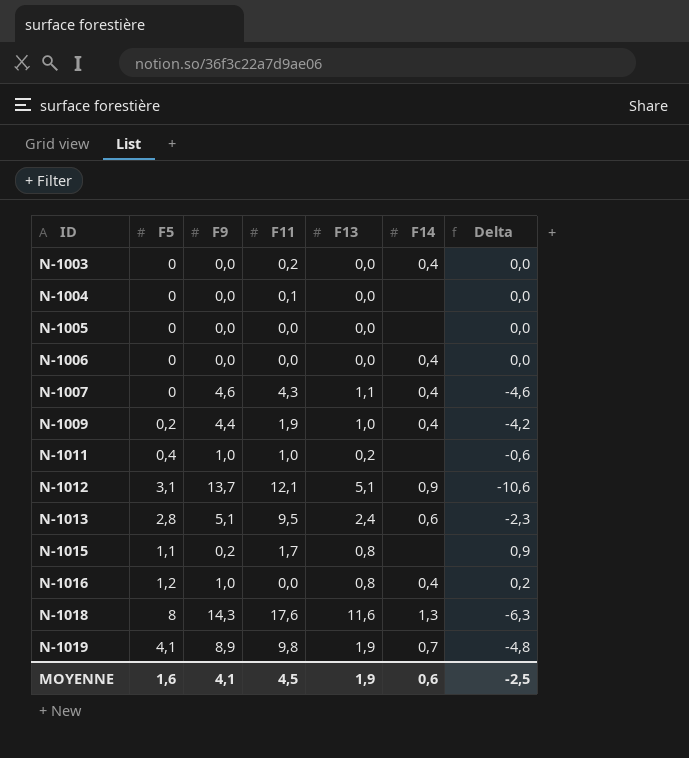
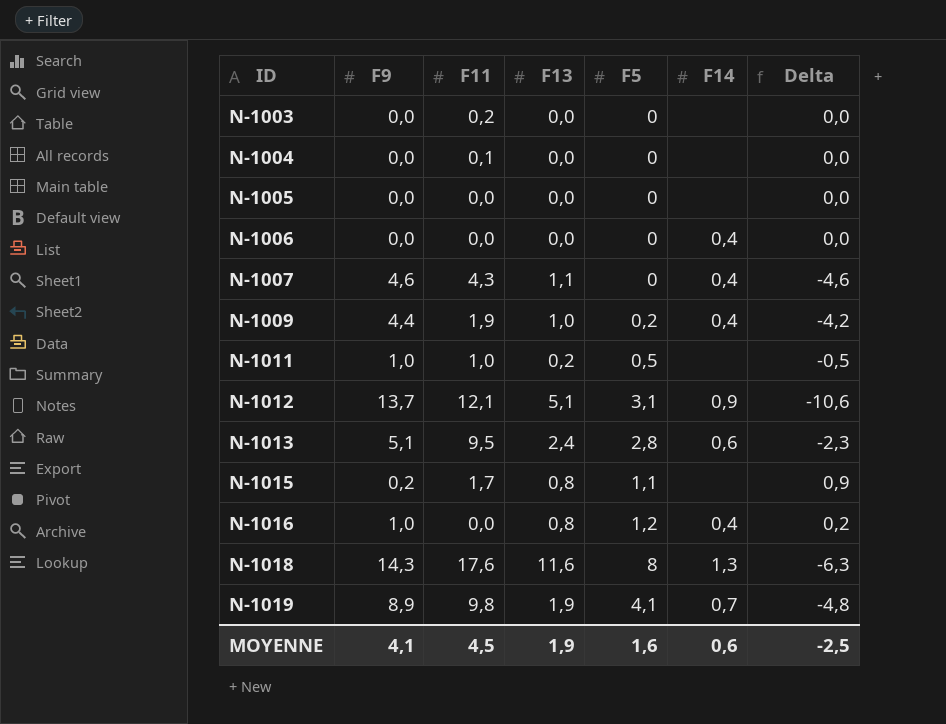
column F5 | position: 2 -> 5
N-1003 | F14: 0,4 -> none
N-1011 | F5: 0,4 -> 0,5
N-1011 | Delta: -0,6 -> -0,5

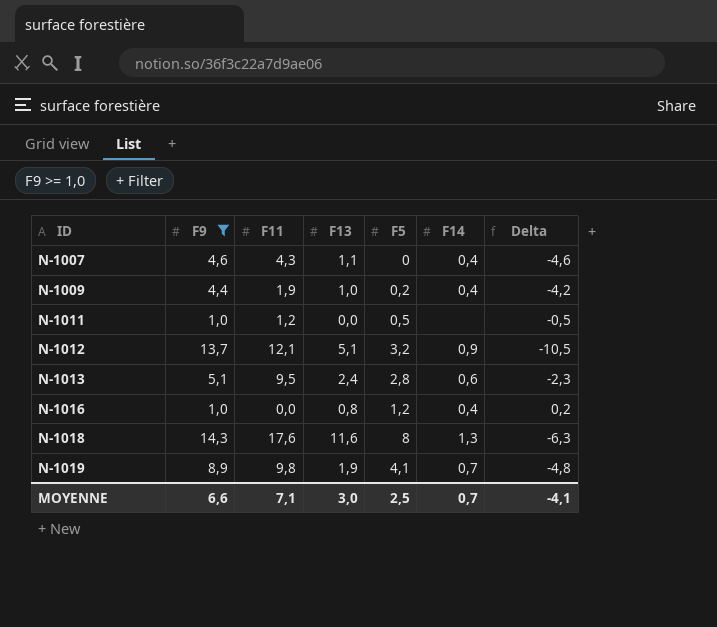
filter: none -> F9 >= 1,0
N-1011 | F11: 1,0 -> 1,2
N-1011 | F13: 0,2 -> 0,0
N-1012 | F5: 3,1 -> 3,2
N-1012 | Delta: -10,6 -> -10,5
MOYENNE | F9: 4,1 -> 6,6
MOYENNE | F11: 4,5 -> 7,1
MOYENNE | F13: 1,9 -> 3,0
MOYENNE | F5: 1,6 -> 2,5
MOYENNE | F14: 0,6 -> 0,7
MOYENNE | Delta: -2,5 -> -4,1

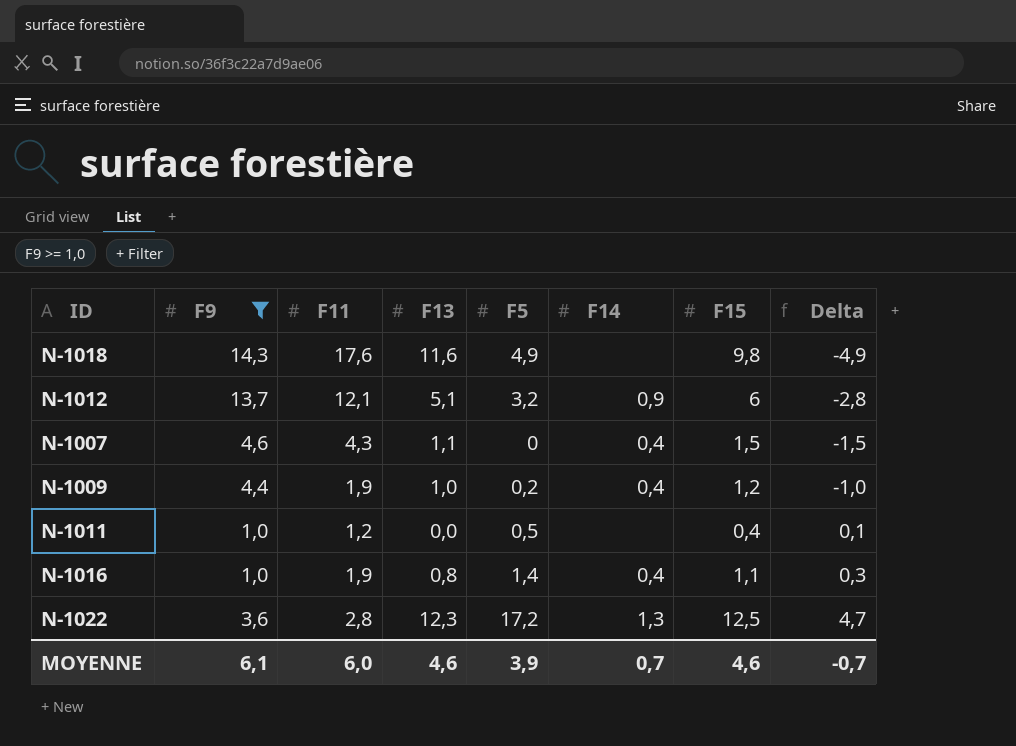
row order: ID ascending -> Delta ascending
column F15 | position: none -> 7
column Delta | formula: [F5] - [F9] -> [F5] - [F15]
row N-1013: 5,1 | 9,5 | 2,4 | 2,8 | 0,6 | -2,3 -> none
row N-1019: 8,9 | 9,8 | 1,9 | 4,1 | 0,7 | -4,8 -> none
N-1018 | F5: 8 -> 4,9
N-1018 | F14: 1,3 -> none
N-1016 | F11: 0,0 -> 1,9
N-1016 | F5: 1,2 -> 1,4
row N-1022: none -> 3,6 | 2,8 | 12,3 | 17,2 | 1,3 | 12,5 | 4,7
MOYENNE | F9: 6,6 -> 6,1
MOYENNE | F11: 7,1 -> 6,0
MOYENNE | F13: 3,0 -> 4,6
MOYENNE | F5: 2,5 -> 3,9
MOYENNE | Delta: -4,1 -> -0,7

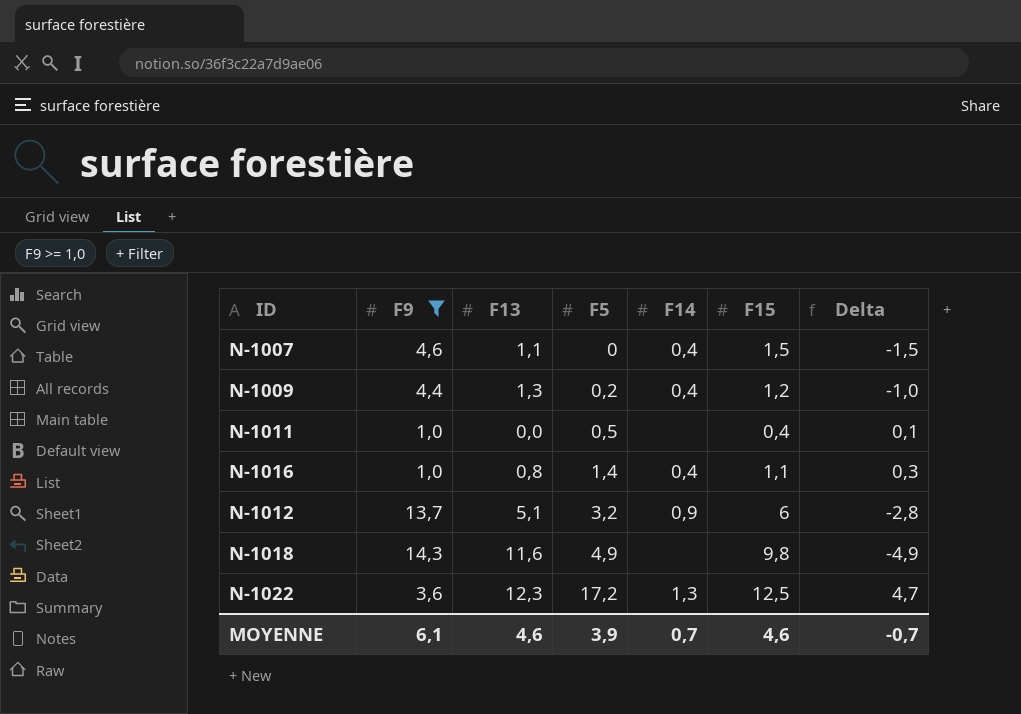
row order: Delta ascending -> F5 ascending
column F11 | position: 3 -> none
N-1009 | F13: 1,0 -> 1,3

